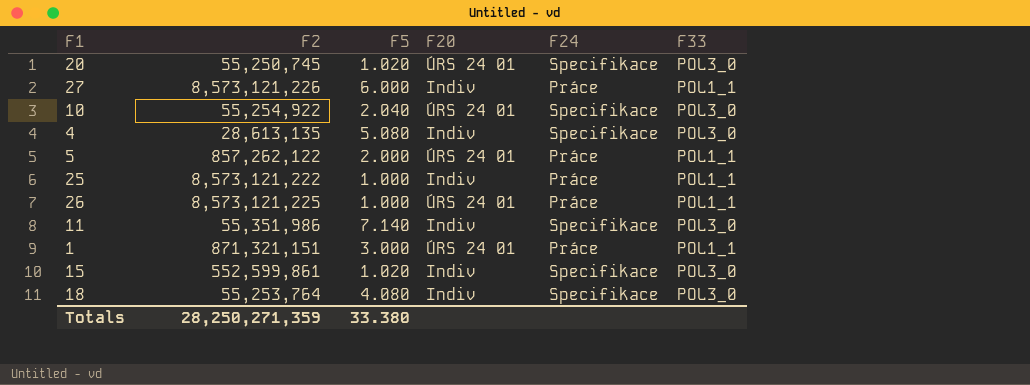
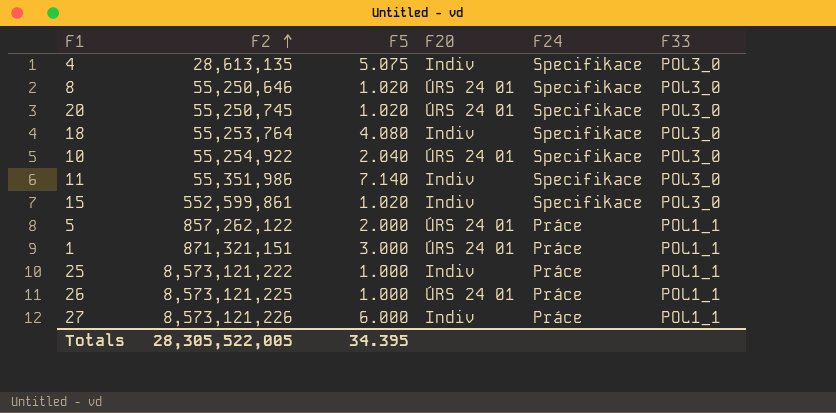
row order: none -> F2 ascending
4 | F5: 5.080 -> 5.075
row 8: none -> 55,250,646 | 1.020 | ÚRS 24 01 | Specifikace | POL3_0
Totals | F2: 28,250,271,359 -> 28,305,522,005
Totals | F5: 33.380 -> 34.395

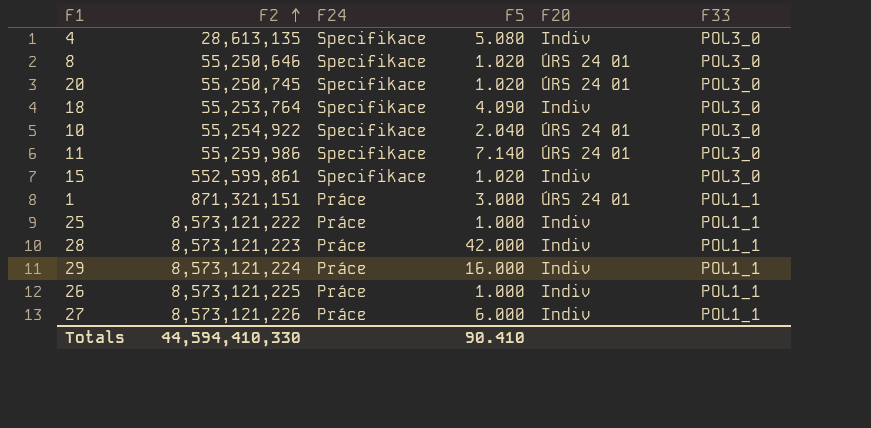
column F24 | position: 5 -> 3
row 5: 857,262,122 | 2.000 | ÚRS 24 01 | Práce | POL1_1 -> none
4 | F5: 5.075 -> 5.080
18 | F5: 4.080 -> 4.090
11 | F2: 55,351,986 -> 55,259,986
11 | F20: Indiv -> ÚRS 24 01
row 28: none -> 8,573,121,223 | Práce | 42.000 | Indiv | POL1_1
row 29: none -> 8,573,121,224 | Práce | 16.000 | Indiv | POL1_1
26 | F20: ÚRS 24 01 -> Indiv
Totals | F2: 28,305,522,005 -> 44,594,410,330
Totals | F5: 34.395 -> 90.410

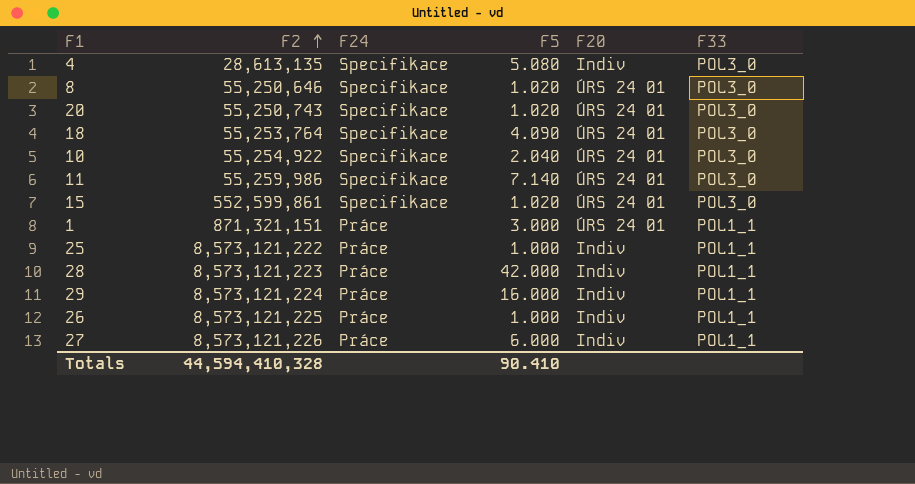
20 | F2: 55,250,745 -> 55,250,743
18 | F20: Indiv -> ÚRS 24 01
15 | F20: Indiv -> ÚRS 24 01
Totals | F2: 44,594,410,330 -> 44,594,410,328

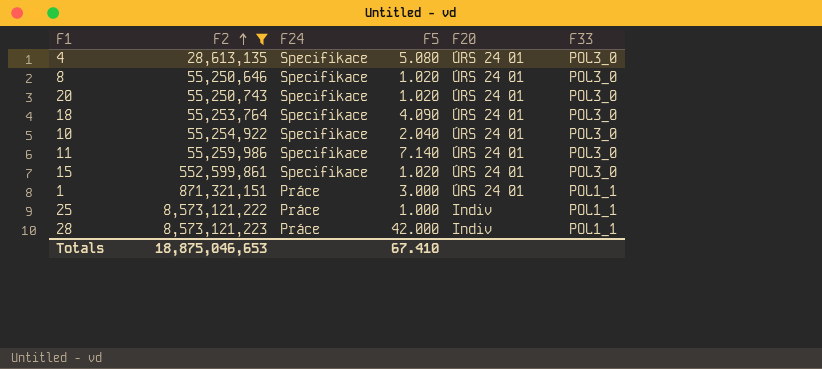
filter: none -> F2 <= 8,573,121,223
4 | F20: Indiv -> ÚRS 24 01
Totals | F2: 44,594,410,328 -> 18,875,046,653
Totals | F5: 90.410 -> 67.410

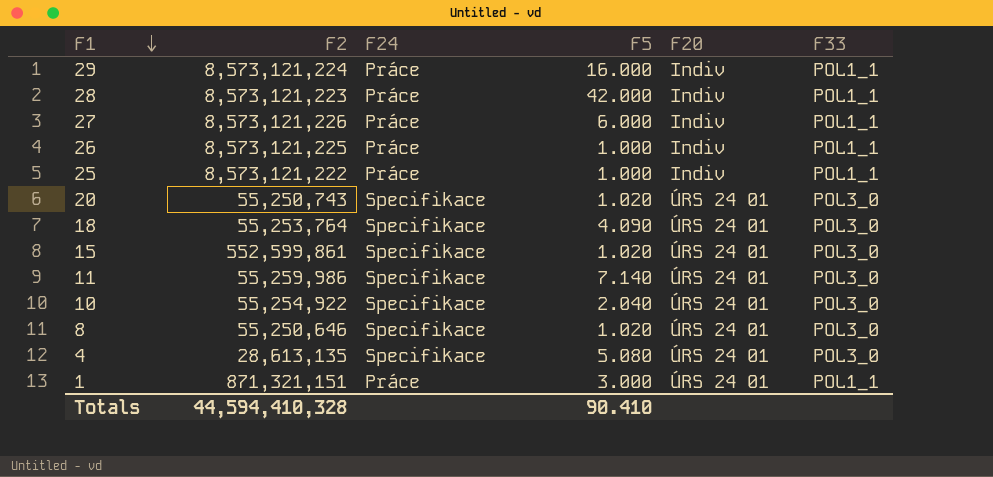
filter: F2 <= 8,573,121,223 -> none
row order: F2 ascending -> F1 descending
Totals | F2: 18,875,046,653 -> 44,594,410,328
Totals | F5: 67.410 -> 90.410

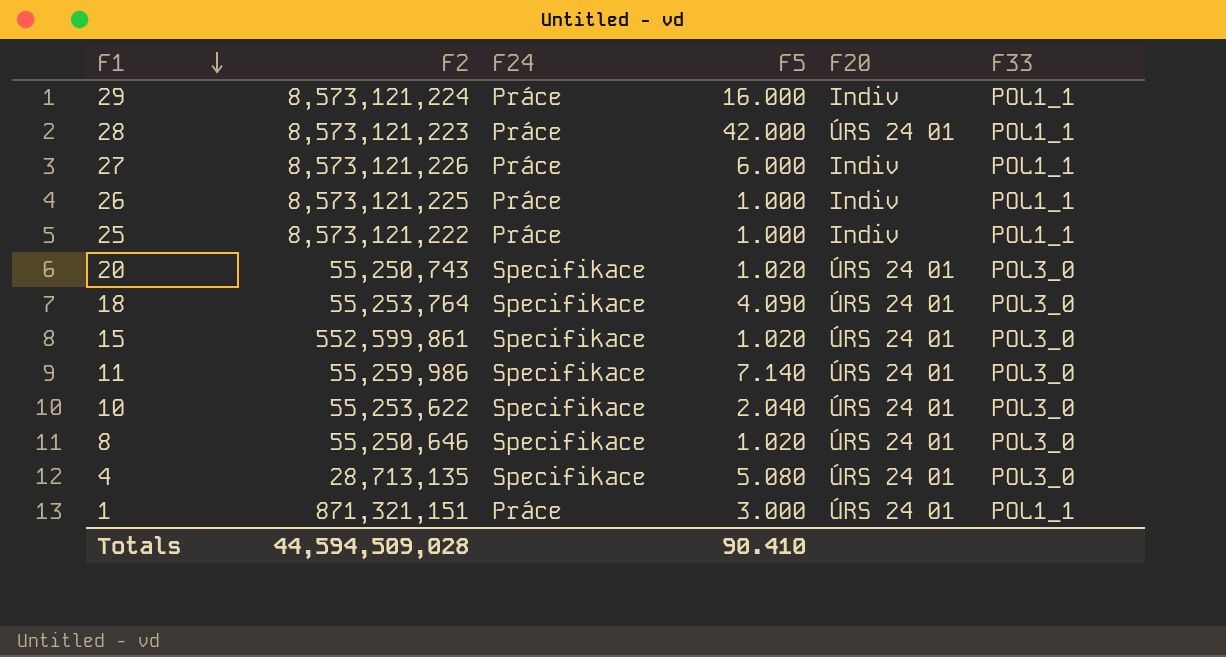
28 | F20: Indiv -> ÚRS 24 01
10 | F2: 55,254,922 -> 55,253,622
4 | F2: 28,613,135 -> 28,713,135
Totals | F2: 44,594,410,328 -> 44,594,509,028

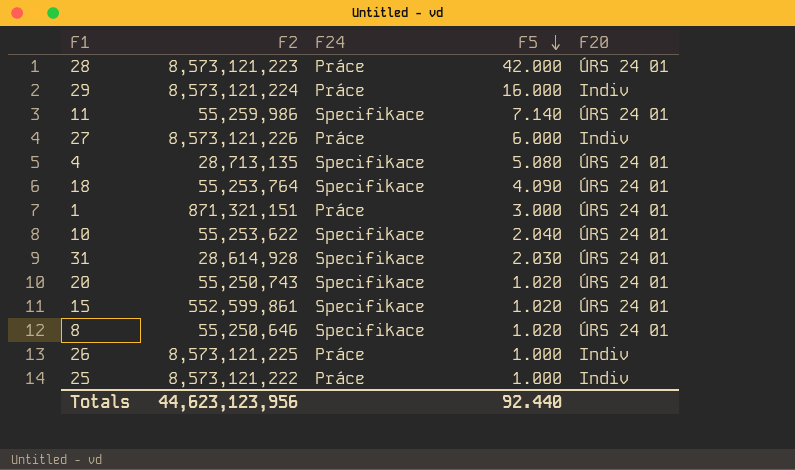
row order: F1 descending -> F5 descending
column F33 | position: 6 -> none
row 31: none -> 28,614,928 | Specifikace | 2.030 | ÚRS 24 01
Totals | F2: 44,594,509,028 -> 44,623,123,956
Totals | F5: 90.410 -> 92.440

